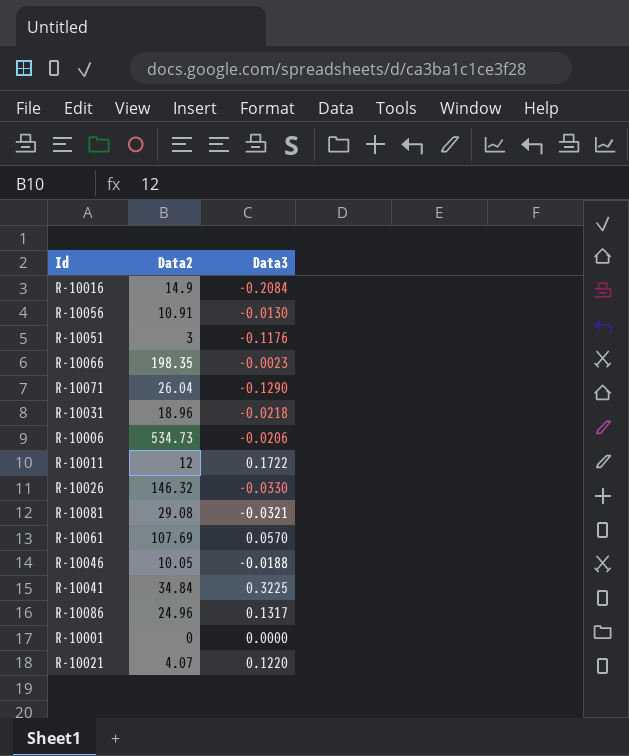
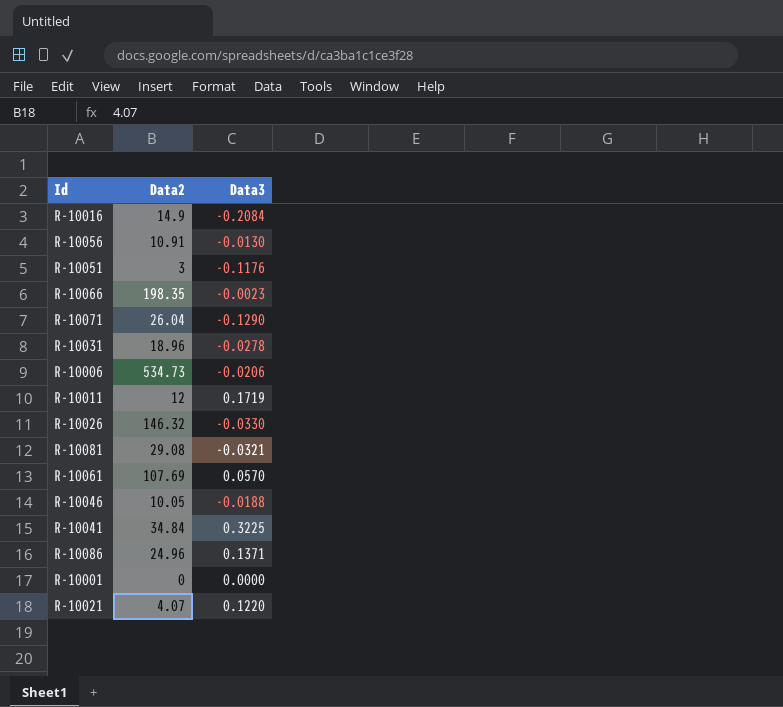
R-10031 | Data3: -0.0218 -> -0.0278
R-10011 | Data3: 0.1722 -> 0.1719
R-10086 | Data3: 0.1317 -> 0.1371

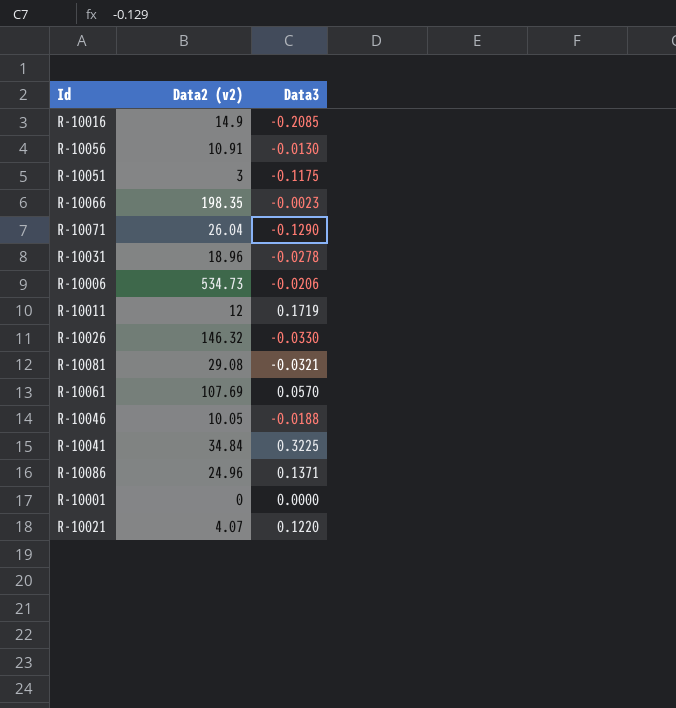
column name: Data2 -> Data2 (v2)
R-10016 | Data3: -0.2084 -> -0.2085
R-10051 | Data3: -0.1176 -> -0.1175

